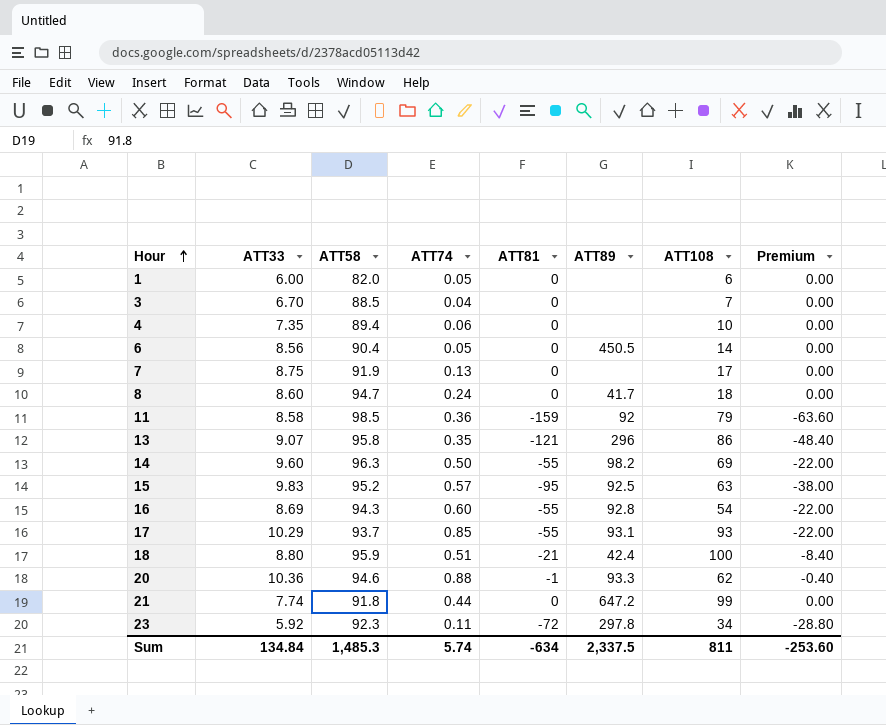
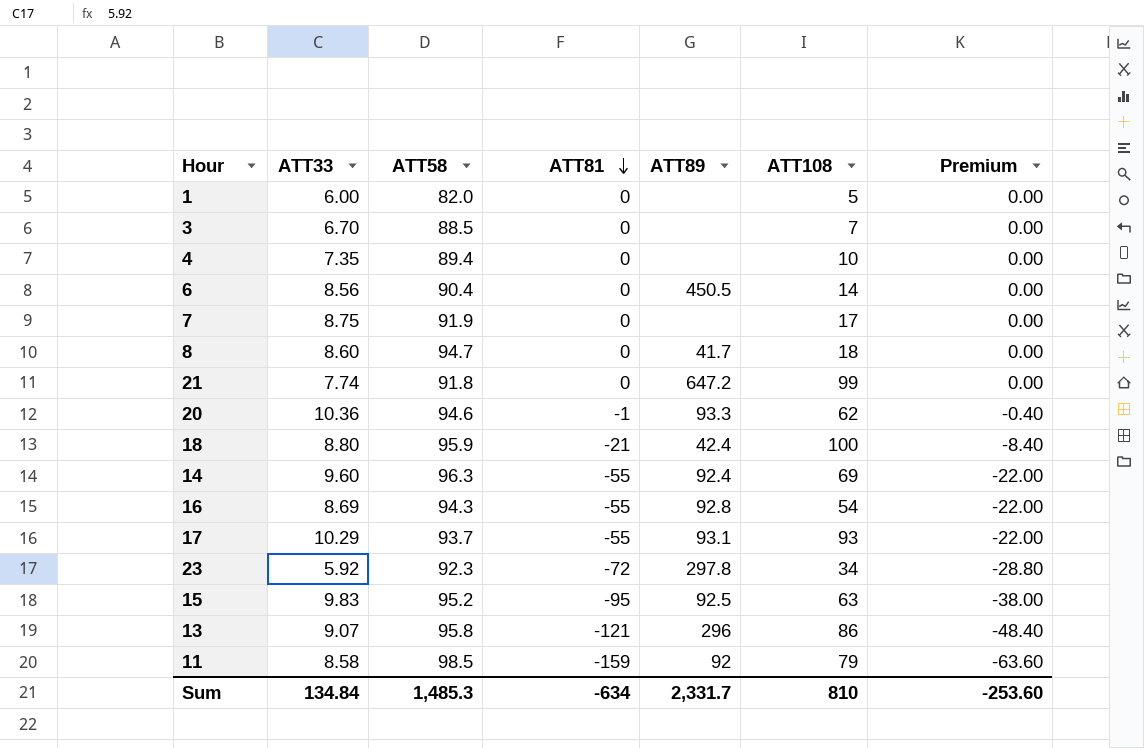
row order: Hour ascending -> ATT81 descending
column ATT74 | position: 4 -> none
1 | ATT108: 6 -> 5
14 | ATT89: 98.2 -> 92.4
Sum | ATT89: 2,337.5 -> 2,331.7
Sum | ATT108: 811 -> 810

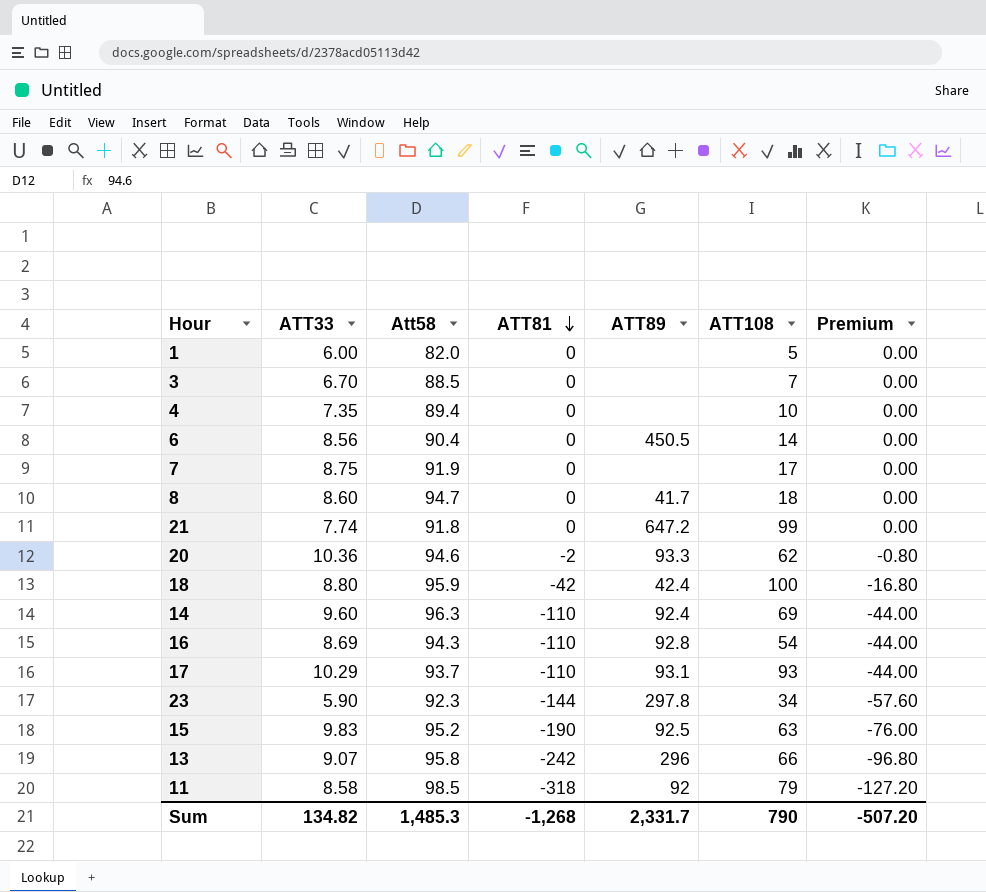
column name: ATT58 -> Att58
20 | ATT81: -1 -> -2
20 | Premium: -0.40 -> -0.80
18 | ATT81: -21 -> -42
18 | Premium: -8.40 -> -16.80
14 | ATT81: -55 -> -110
14 | Premium: -22.00 -> -44.00
16 | ATT81: -55 -> -110
16 | Premium: -22.00 -> -44.00
17 | ATT81: -55 -> -110
17 | Premium: -22.00 -> -44.00
23 | ATT33: 5.92 -> 5.90
23 | ATT81: -72 -> -144
23 | Premium: -28.80 -> -57.60
15 | ATT81: -95 -> -190
15 | Premium: -38.00 -> -76.00
13 | ATT81: -121 -> -242
13 | ATT108: 86 -> 66
13 | Premium: -48.40 -> -96.80
11 | ATT81: -159 -> -318
11 | Premium: -63.60 -> -127.20
Sum | ATT33: 134.84 -> 134.82
Sum | ATT81: -634 -> -1,268
Sum | ATT108: 810 -> 790
Sum | Premium: -253.60 -> -507.20

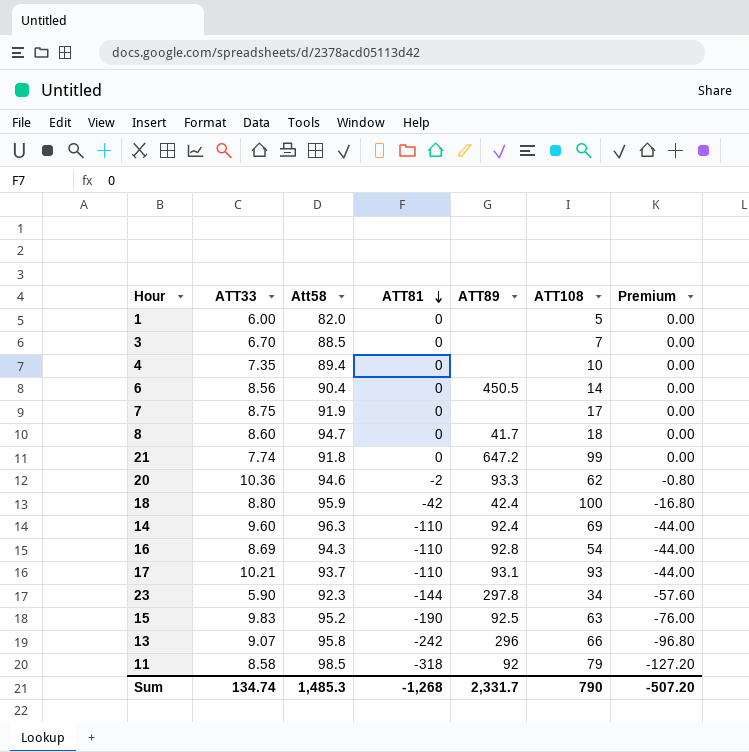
17 | ATT33: 10.29 -> 10.21
Sum | ATT33: 134.82 -> 134.74

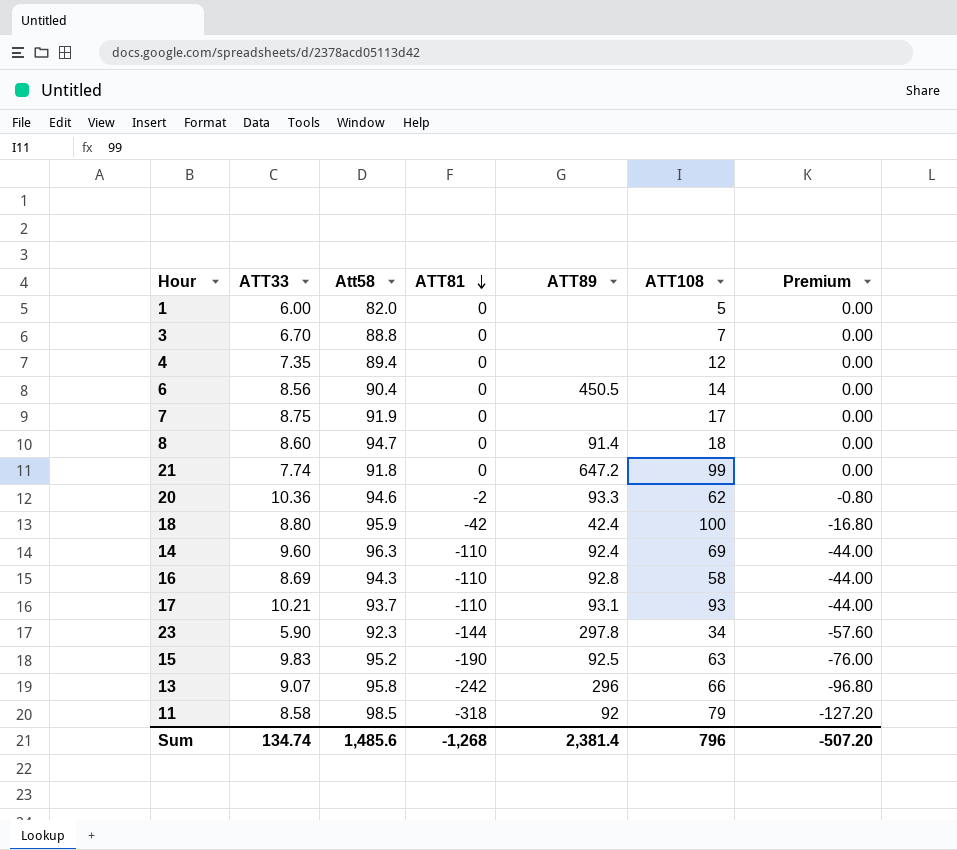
3 | Att58: 88.5 -> 88.8
4 | ATT108: 10 -> 12
8 | ATT89: 41.7 -> 91.4
16 | ATT108: 54 -> 58
Sum | Att58: 1,485.3 -> 1,485.6
Sum | ATT89: 2,331.7 -> 2,381.4
Sum | ATT108: 790 -> 796

